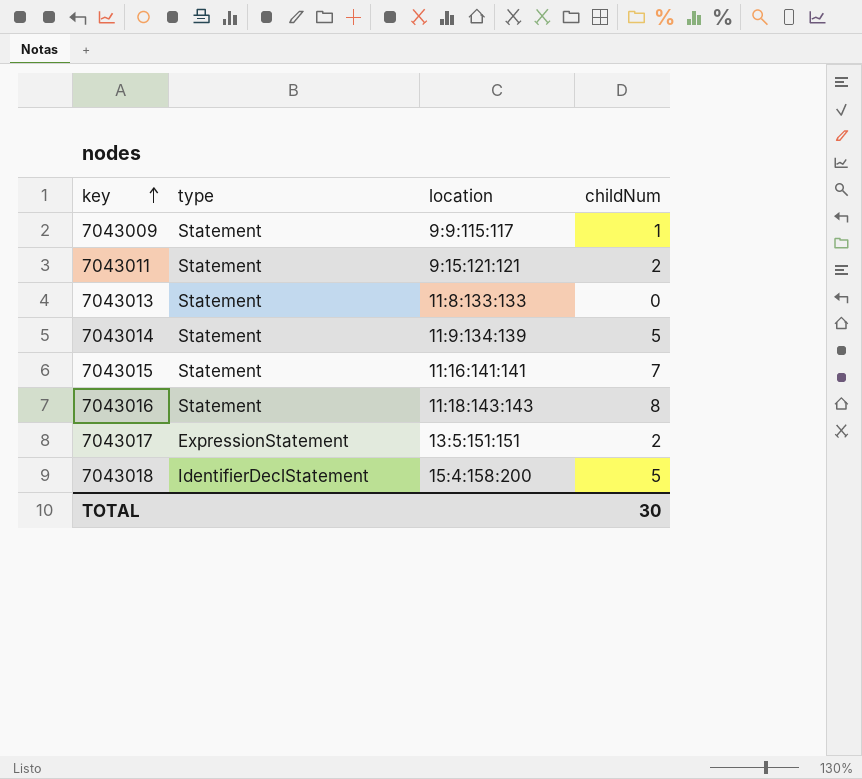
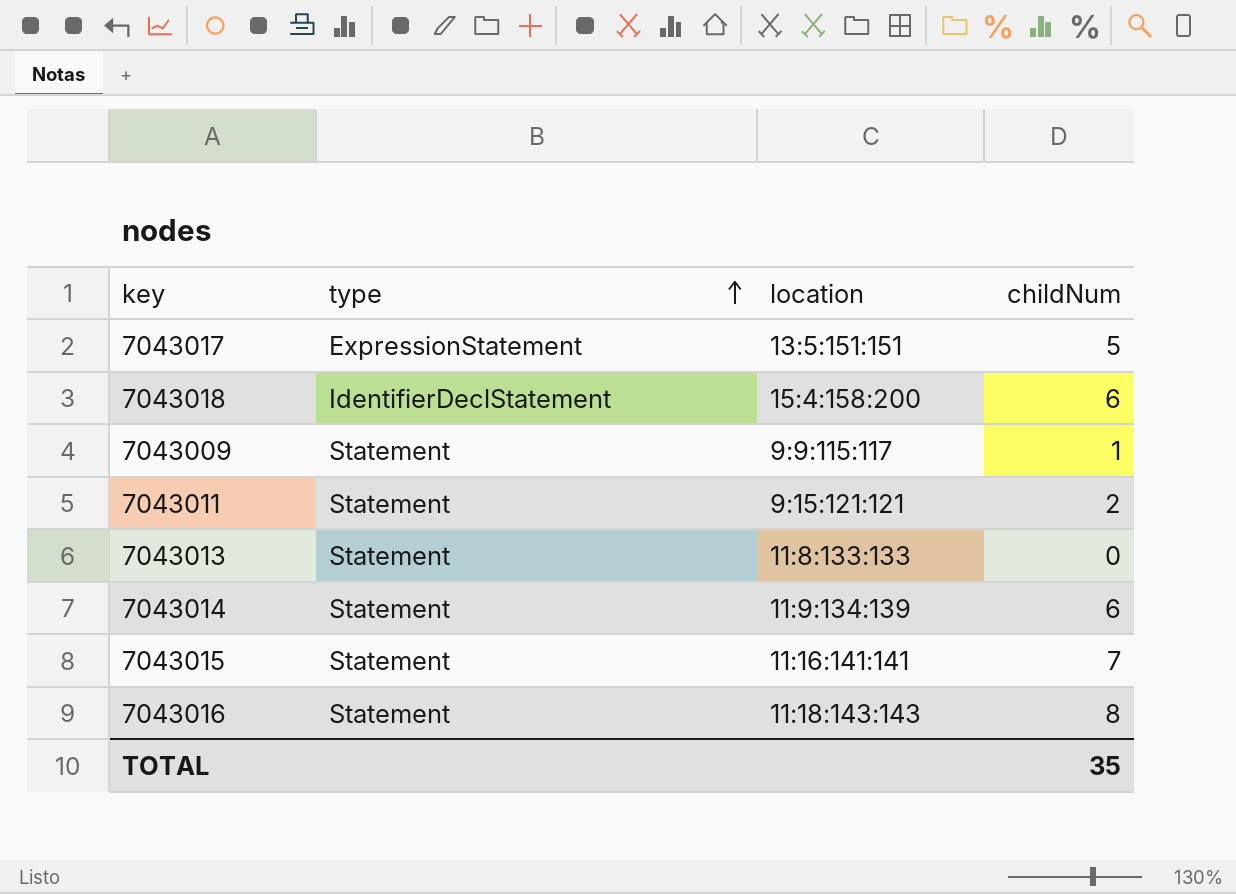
row order: key ascending -> type ascending
7043017 | childNum: 2 -> 5
7043018 | childNum: 5 -> 6
7043014 | childNum: 5 -> 6
TOTAL | childNum: 30 -> 35

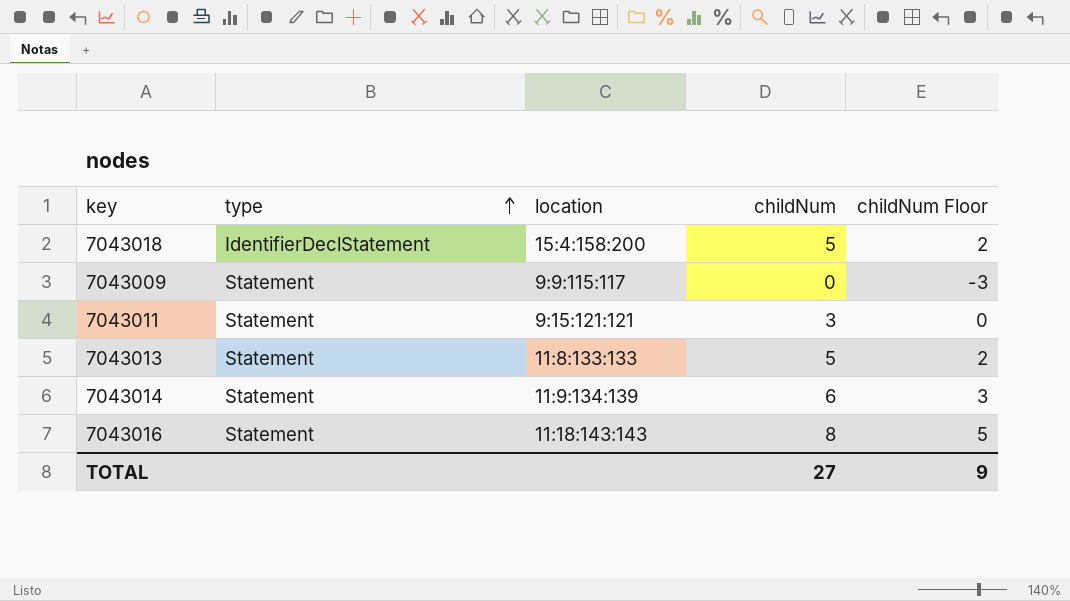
column childNum Floor | formula: none -> [childNum] - 3
row 7043017: ExpressionStatement | 13:5:151:151 | 5 -> none
row 7043015: Statement | 11:16:141:141 | 7 -> none
7043018 | childNum: 6 -> 5
7043009 | childNum: 1 -> 0
7043011 | childNum: 2 -> 3
7043013 | childNum: 0 -> 5
TOTAL | childNum: 35 -> 27

